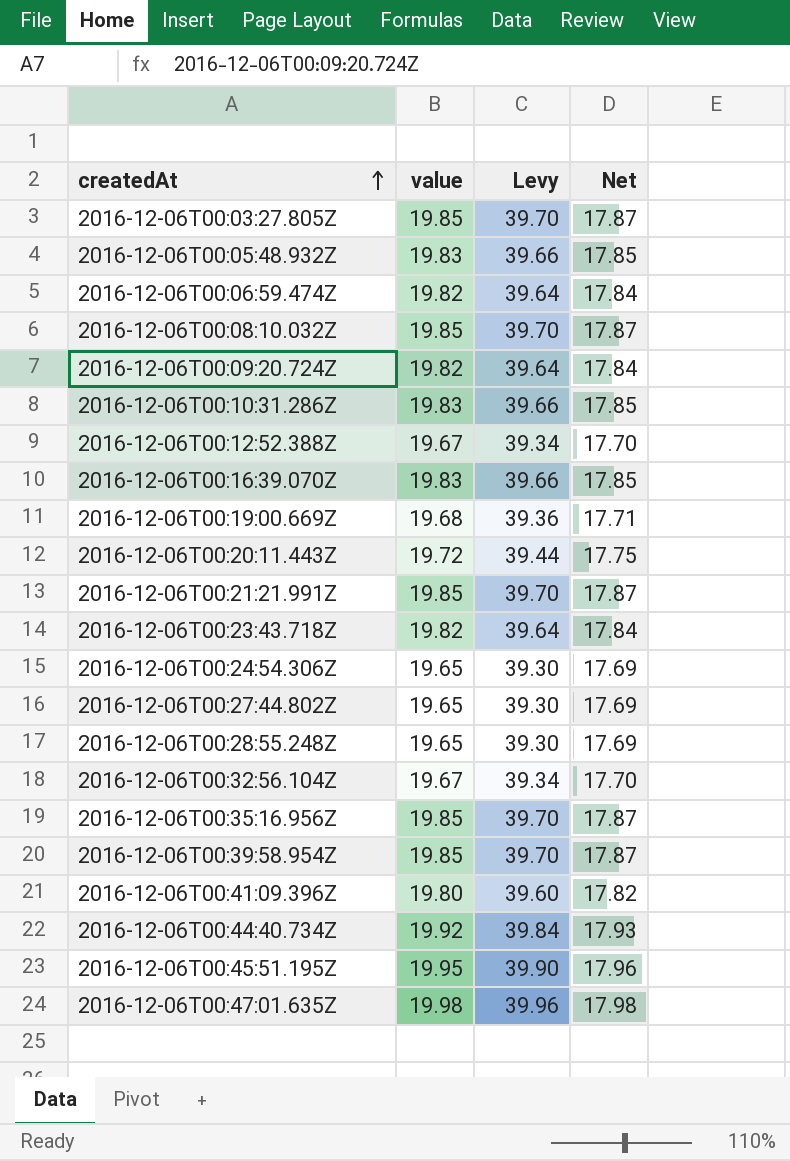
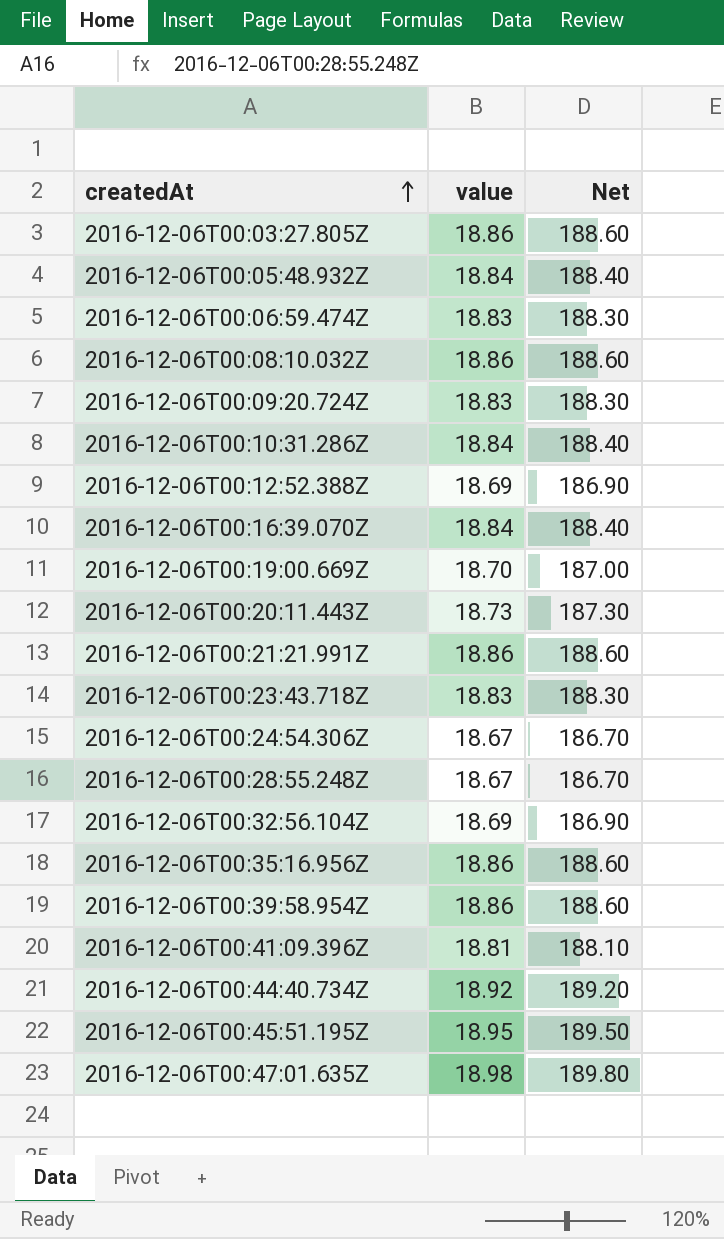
column Levy | formula: [value] * 2 -> none
column Net | formula: [value] * 0.9 -> [value] * 10
row 2016-12-06T00:27:44.802Z: 19.65 | 39.30 | 17.69 -> none
2016-12-06T00:03:27.805Z | value: 19.85 -> 18.86
2016-12-06T00:05:48.932Z | value: 19.83 -> 18.84
2016-12-06T00:06:59.474Z | value: 19.82 -> 18.83
2016-12-06T00:08:10.032Z | value: 19.85 -> 18.86
2016-12-06T00:09:20.724Z | value: 19.82 -> 18.83
2016-12-06T00:10:31.286Z | value: 19.83 -> 18.84
2016-12-06T00:12:52.388Z | value: 19.67 -> 18.69
2016-12-06T00:16:39.070Z | value: 19.83 -> 18.84
2016-12-06T00:19:00.669Z | value: 19.68 -> 18.70
2016-12-06T00:20:11.443Z | value: 19.72 -> 18.73
2016-12-06T00:21:21.991Z | value: 19.85 -> 18.86
2016-12-06T00:23:43.718Z | value: 19.82 -> 18.83
2016-12-06T00:24:54.306Z | value: 19.65 -> 18.67
2016-12-06T00:28:55.248Z | value: 19.65 -> 18.67
2016-12-06T00:32:56.104Z | value: 19.67 -> 18.69
2016-12-06T00:35:16.956Z | value: 19.85 -> 18.86
2016-12-06T00:39:58.954Z | value: 19.85 -> 18.86
2016-12-06T00:41:09.396Z | value: 19.80 -> 18.81
2016-12-06T00:44:40.734Z | value: 19.92 -> 18.92
2016-12-06T00:45:51.195Z | value: 19.95 -> 18.95
2016-12-06T00:47:01.635Z | value: 19.98 -> 18.98

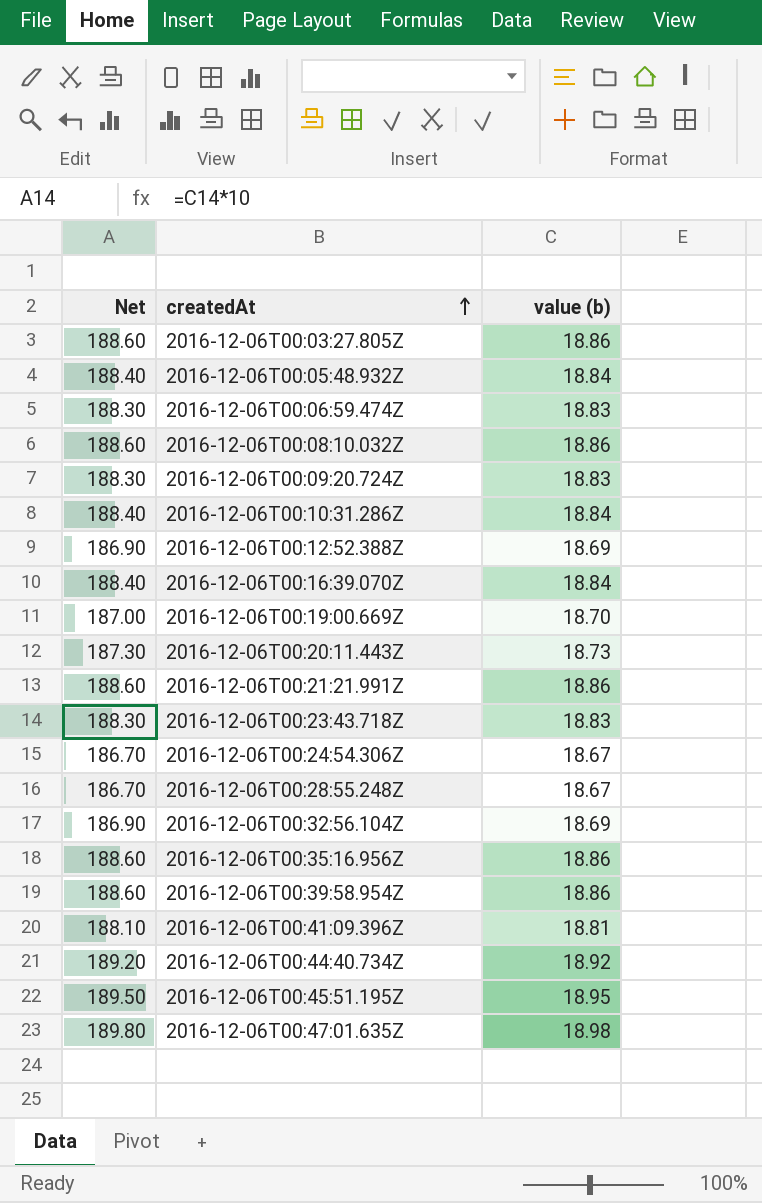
column Net | position: 3 -> 1
column name: value -> value (b)

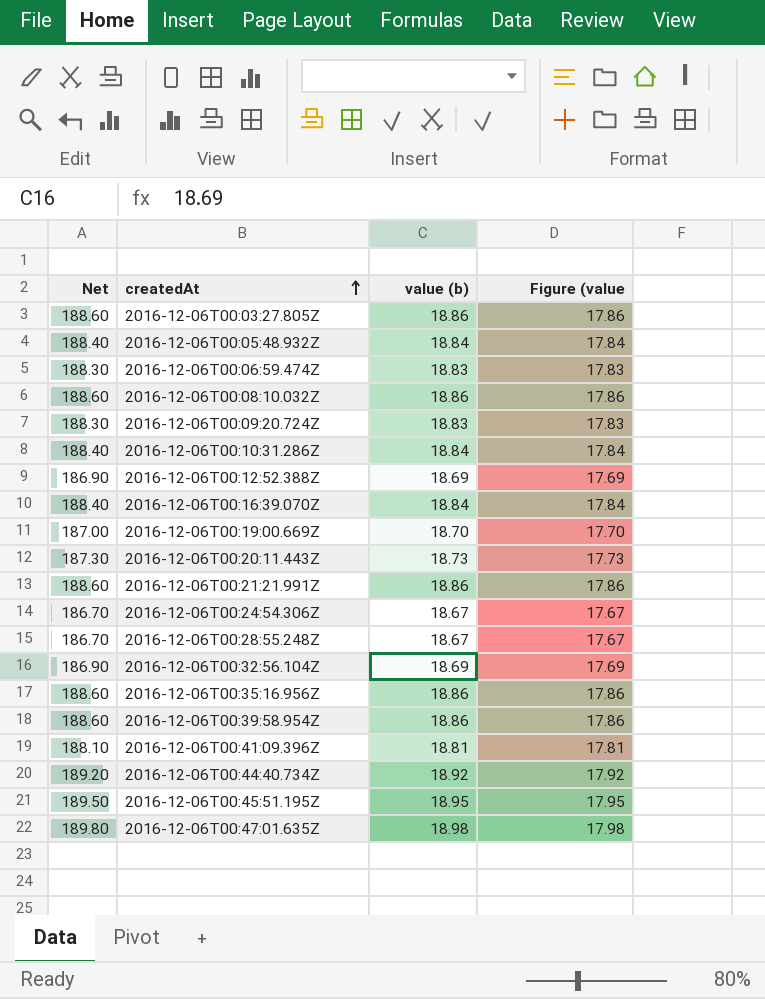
column Figure (value | formula: none -> [value (b)] - 1
row 2016-12-06T00:23:43.718Z: 188.30 | 18.83 -> none

